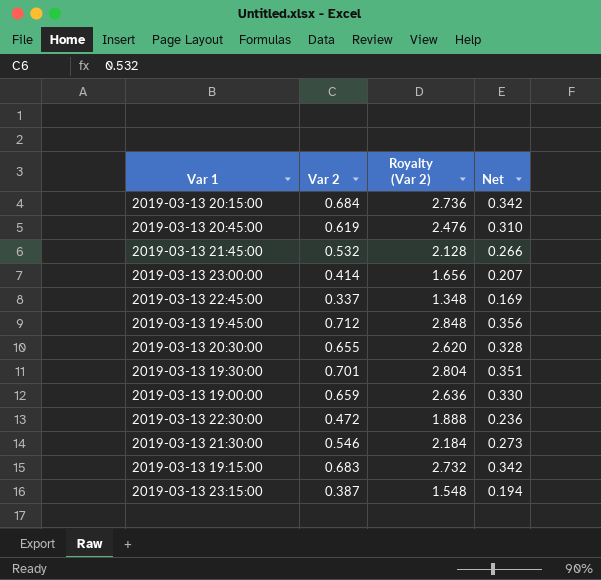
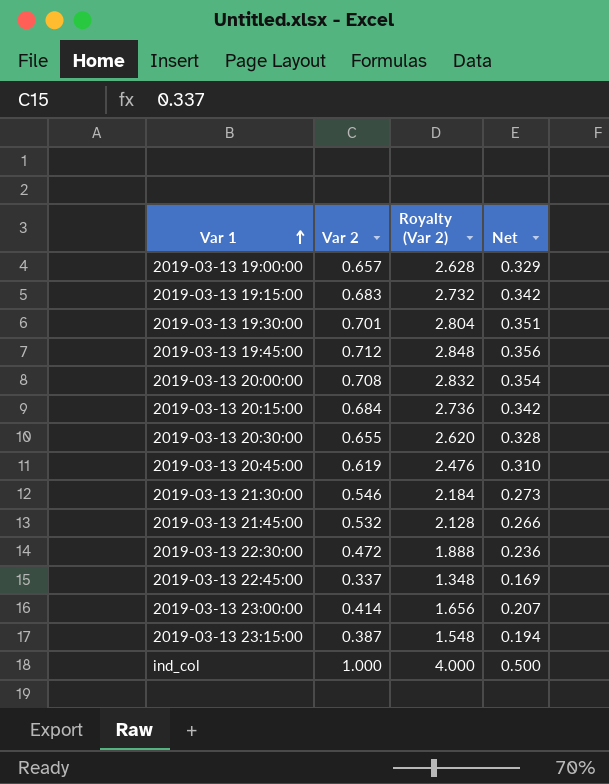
row order: none -> Var 1 ascending
2019-03-13 19:00:00 | Var 2: 0.659 -> 0.657
2019-03-13 19:00:00 | Royalty (Var 2): 2.636 -> 2.628
2019-03-13 19:00:00 | Net: 0.330 -> 0.329
row 2019-03-13 20:00:00: none -> 0.708 | 2.832 | 0.354
row ind_col: none -> 1.000 | 4.000 | 0.500

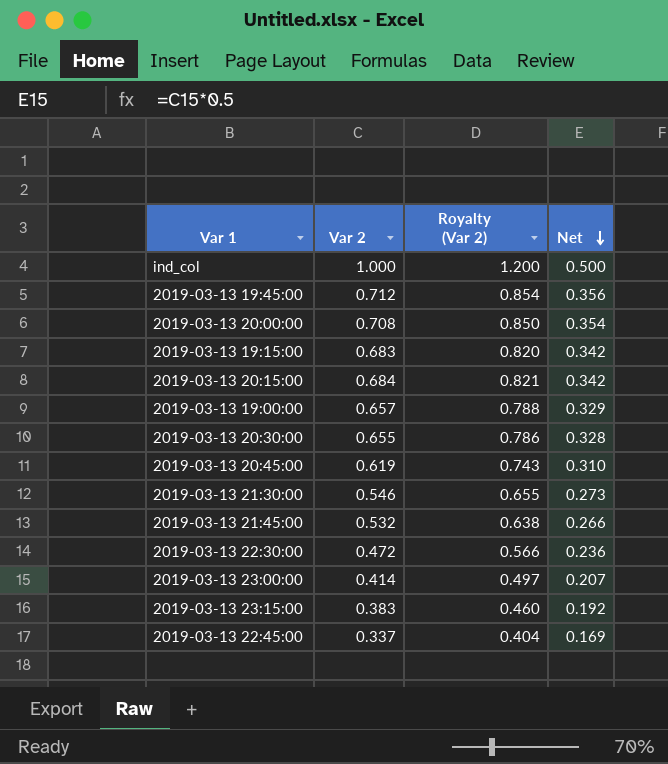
row order: Var 1 ascending -> Net descending
column Royalty (Var 2) | formula: [Var 2] * 4 -> [Var 2] * 1.2
row 2019-03-13 19:30:00: 0.701 | 2.804 | 0.351 -> none
2019-03-13 23:15:00 | Var 2: 0.387 -> 0.383
2019-03-13 23:15:00 | Net: 0.194 -> 0.192

